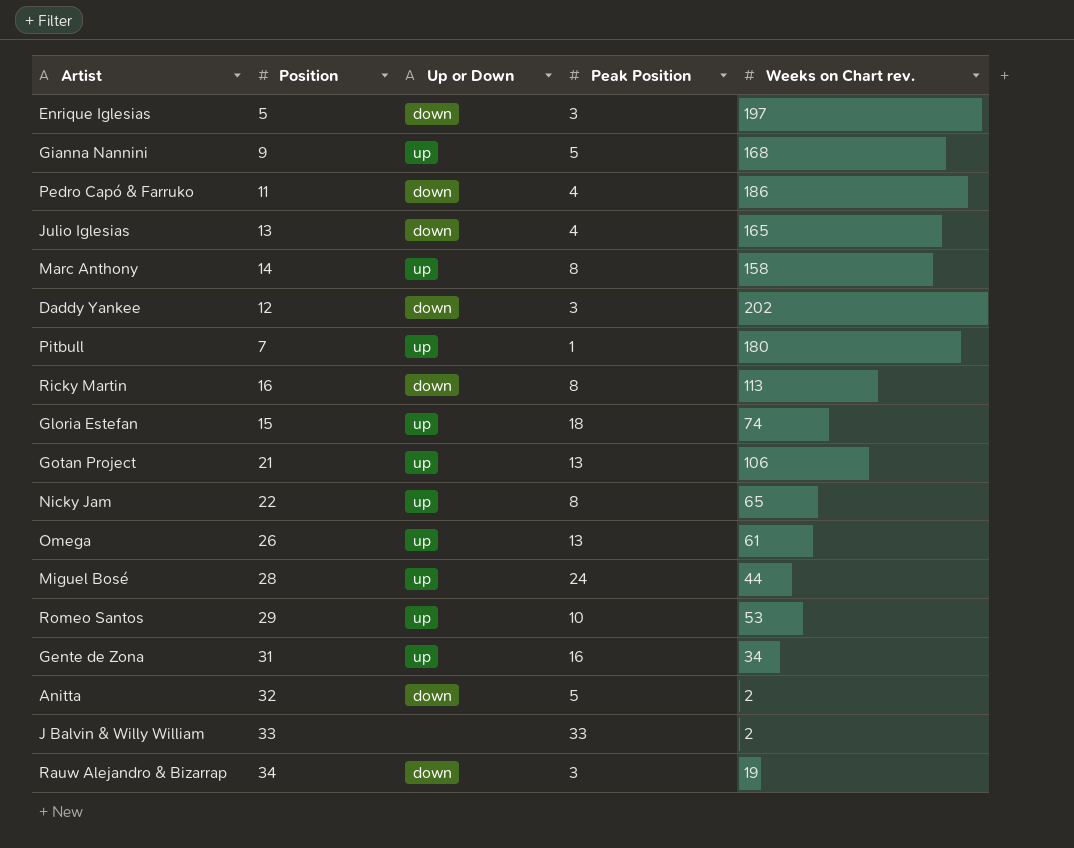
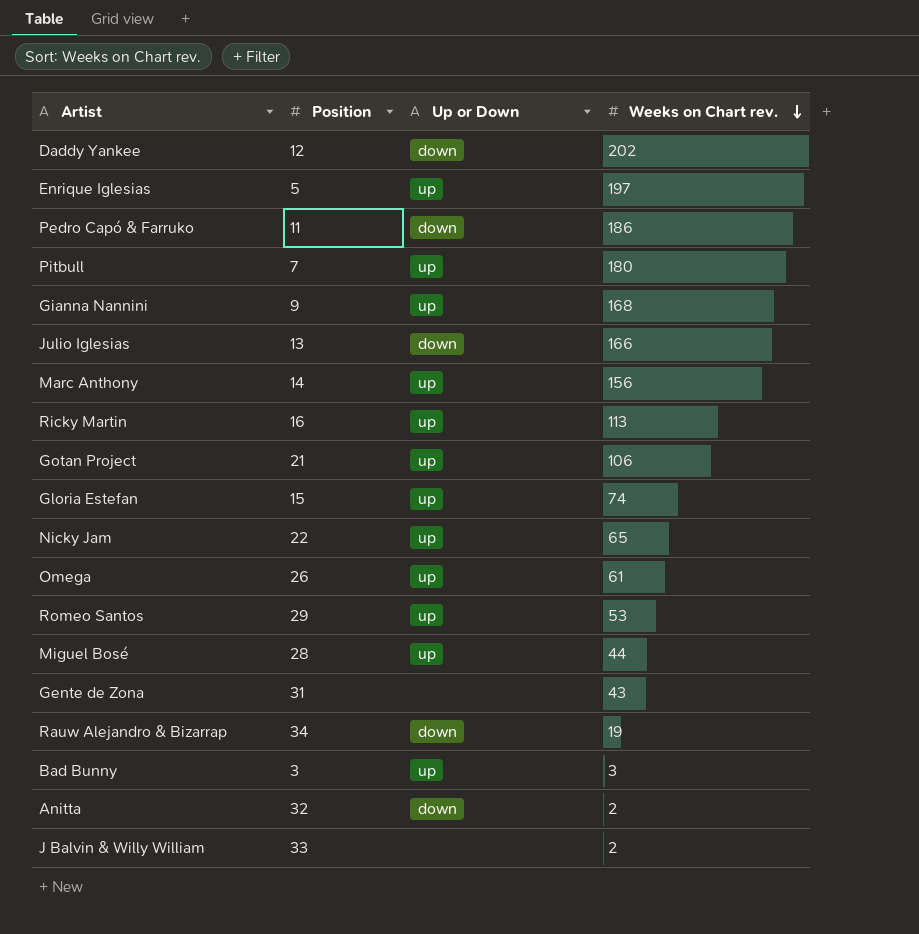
row order: none -> Weeks on Chart rev. descending
column Peak Position | position: 4 -> none
Enrique Iglesias | Up or Down: down -> up
Julio Iglesias | Weeks on Chart rev.: 165 -> 166
Marc Anthony | Weeks on Chart rev.: 158 -> 156
Ricky Martin | Up or Down: down -> up
Gente de Zona | Up or Down: up -> none
Gente de Zona | Weeks on Chart rev.: 34 -> 43
row Bad Bunny: none -> 3 | up | 3

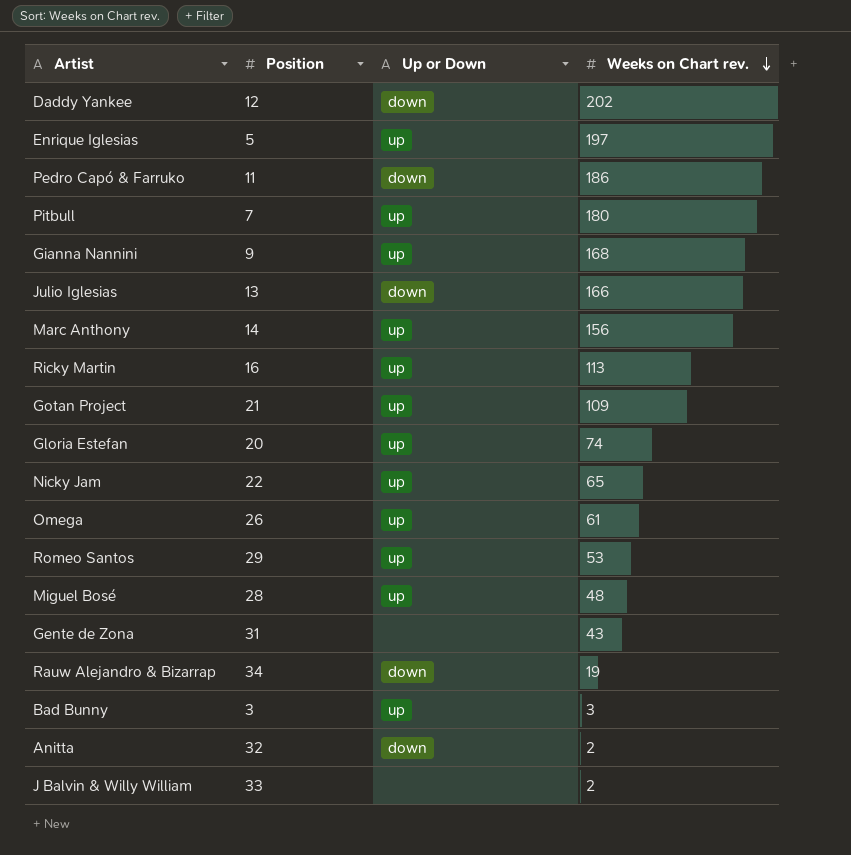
Gotan Project | Weeks on Chart rev.: 106 -> 109
Gloria Estefan | Position: 15 -> 20
Miguel Bosé | Weeks on Chart rev.: 44 -> 48

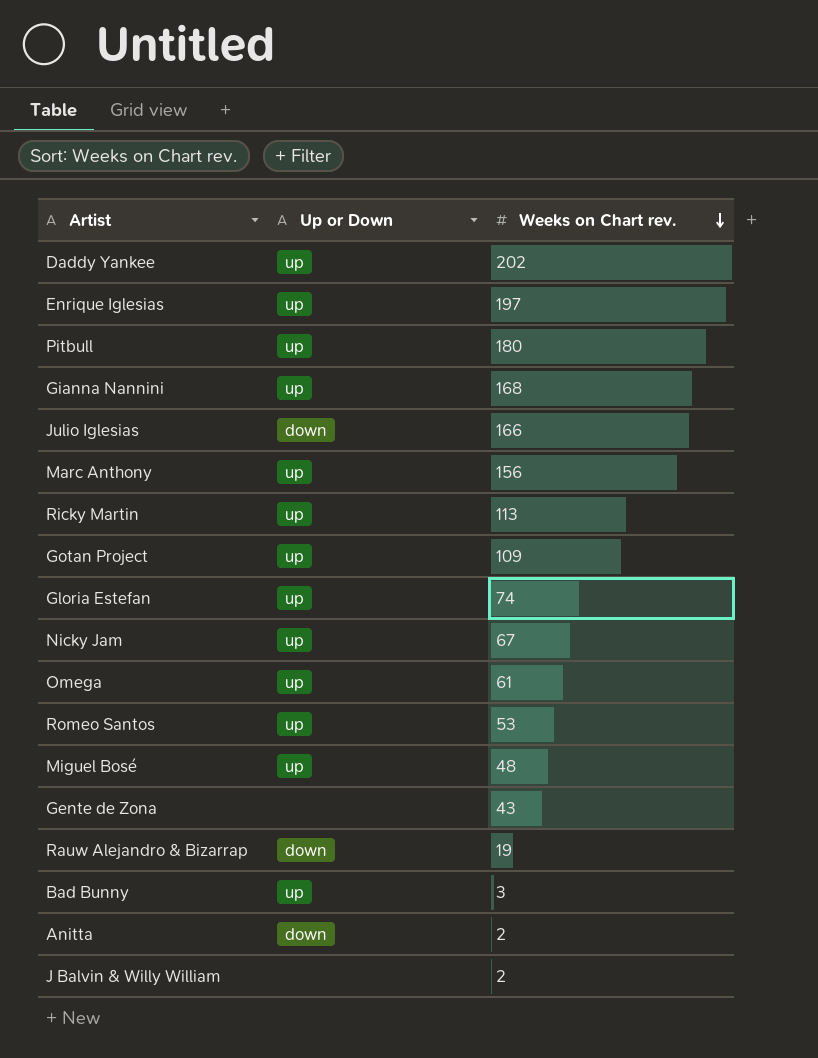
column Position | position: 2 -> none
row Pedro Capó & Farruko: 11 | down | 186 -> none
Daddy Yankee | Up or Down: down -> up
Nicky Jam | Weeks on Chart rev.: 65 -> 67

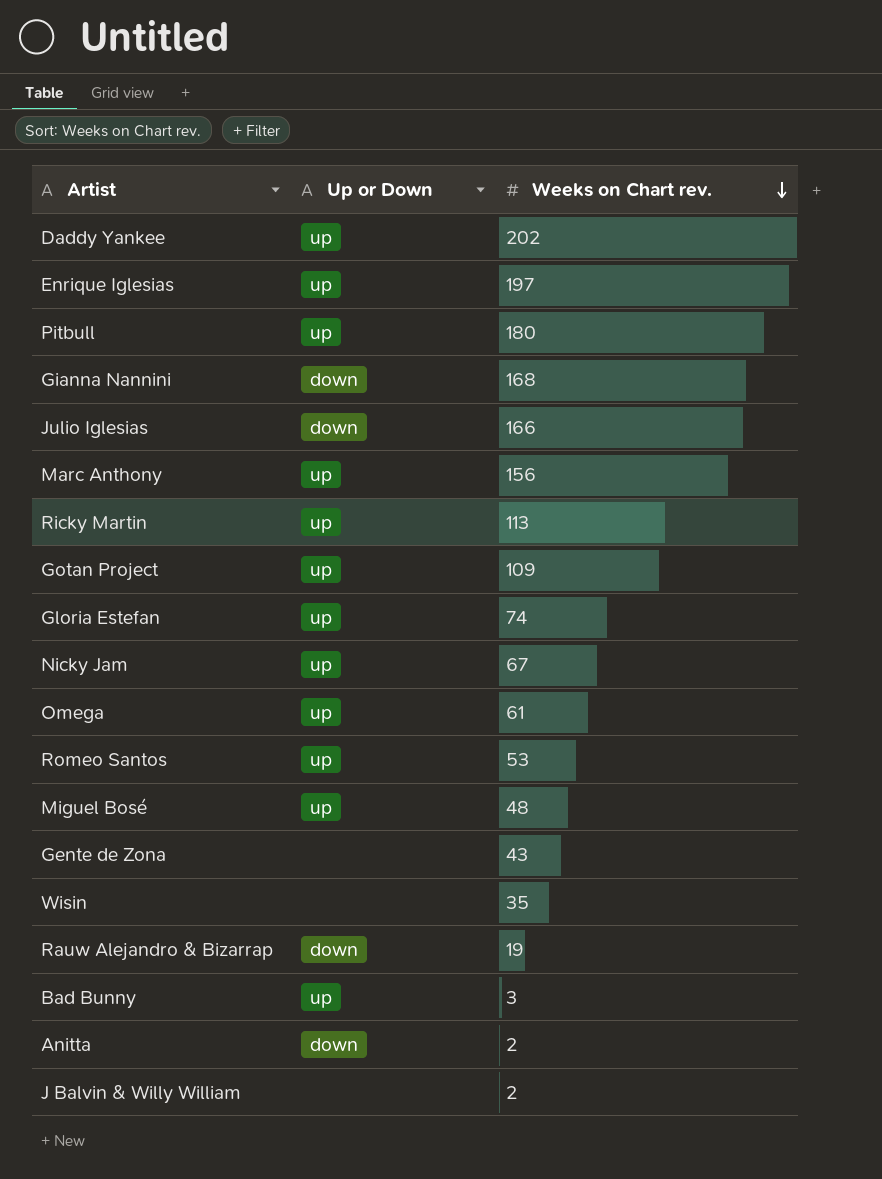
Gianna Nannini | Up or Down: up -> down
row Wisin: none -> none | 35

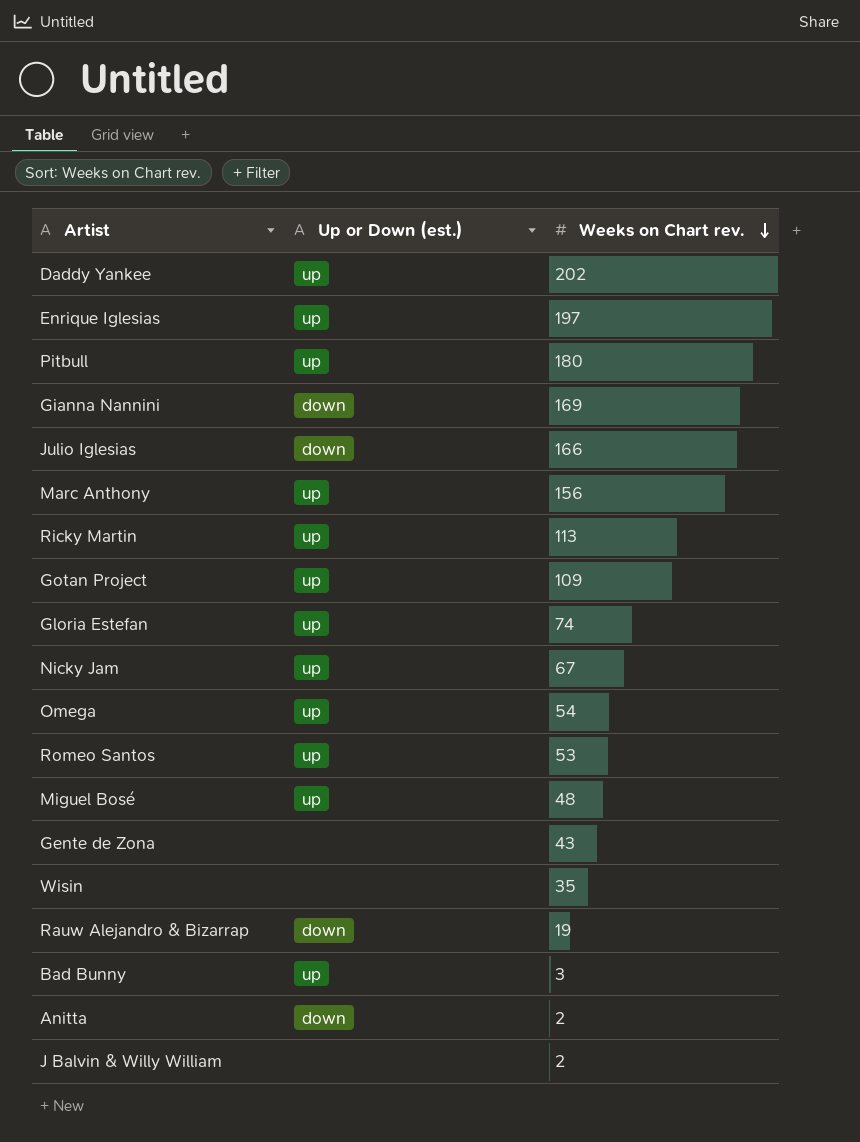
column name: Up or Down -> Up or Down (est.)
Gianna Nannini | Weeks on Chart rev.: 168 -> 169
Omega | Weeks on Chart rev.: 61 -> 54

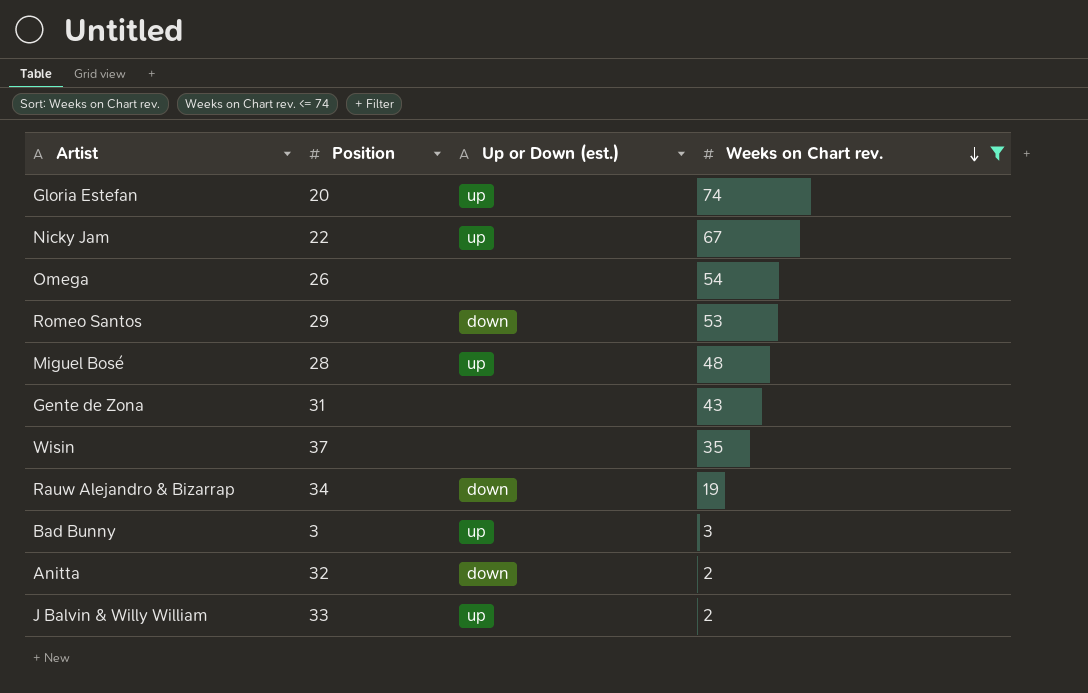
filter: none -> Weeks on Chart rev. <= 74
column Position | position: none -> 2
Omega | Up or Down (est.): up -> none
Romeo Santos | Up or Down (est.): up -> down
J Balvin & Willy William | Up or Down (est.): none -> up

